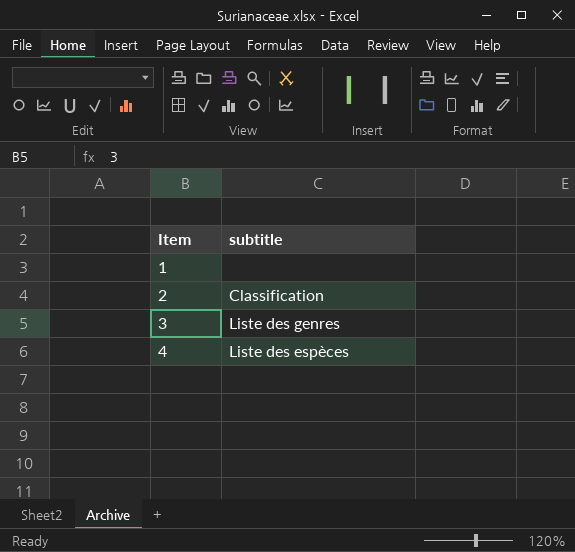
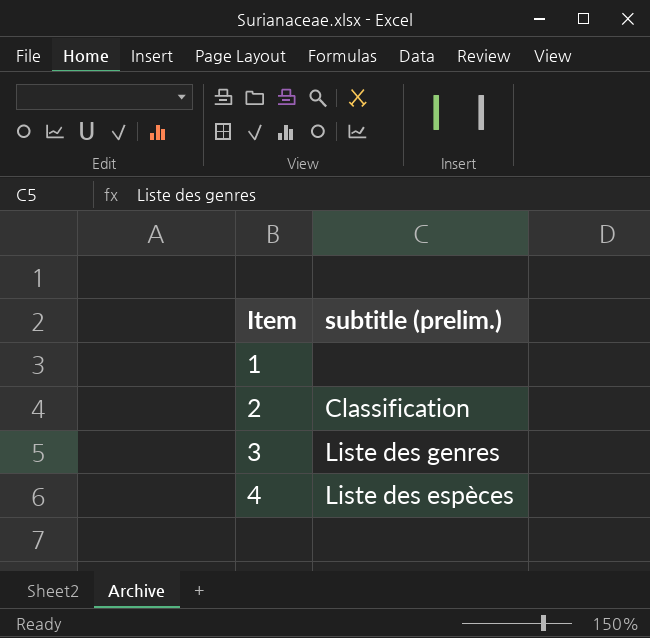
column name: subtitle -> subtitle (prelim.)

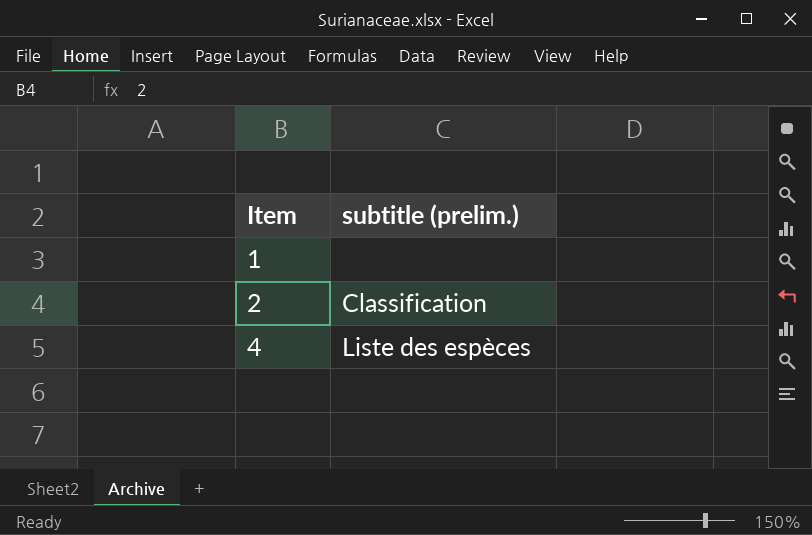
row 3: Liste des genres -> none

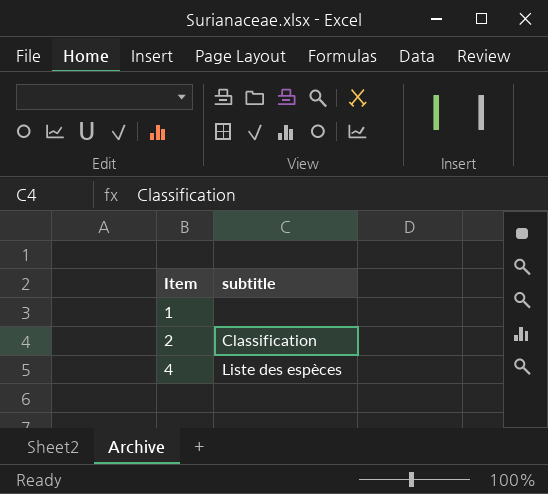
column name: subtitle (prelim.) -> subtitle

